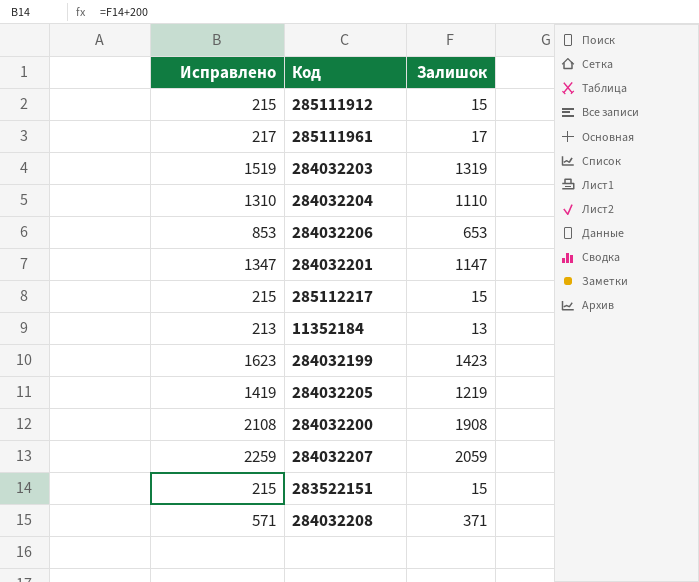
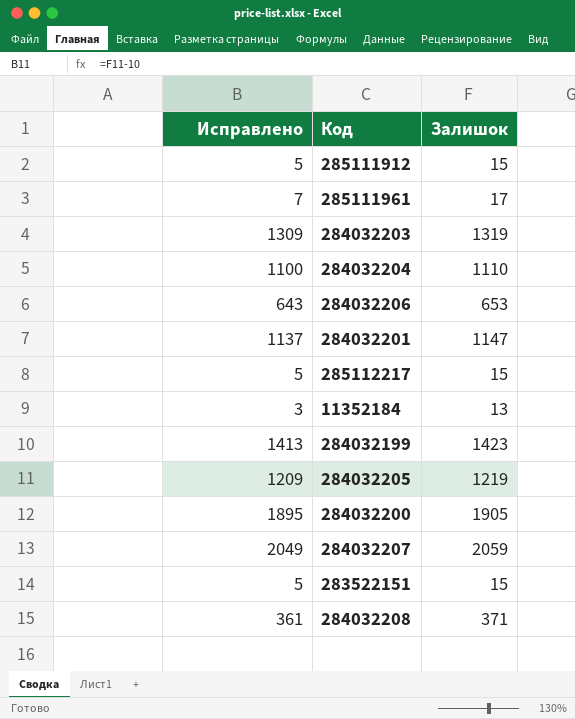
column Исправлено | formula: [Залишок] + 200 -> [Залишок] - 10
284032200 | Залишок: 1908 -> 1905

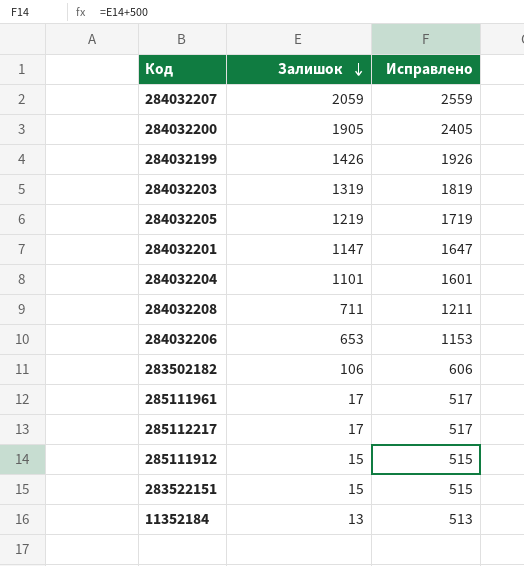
row order: none -> Залишок descending
column Исправлено | formula: [Залишок] - 10 -> [Залишок] + 500
column Исправлено | position: 1 -> 3
284032199 | Залишок: 1423 -> 1426
284032204 | Залишок: 1110 -> 1101
284032208 | Залишок: 371 -> 711
row 283502182: none -> 106 | 606
285112217 | Залишок: 15 -> 17

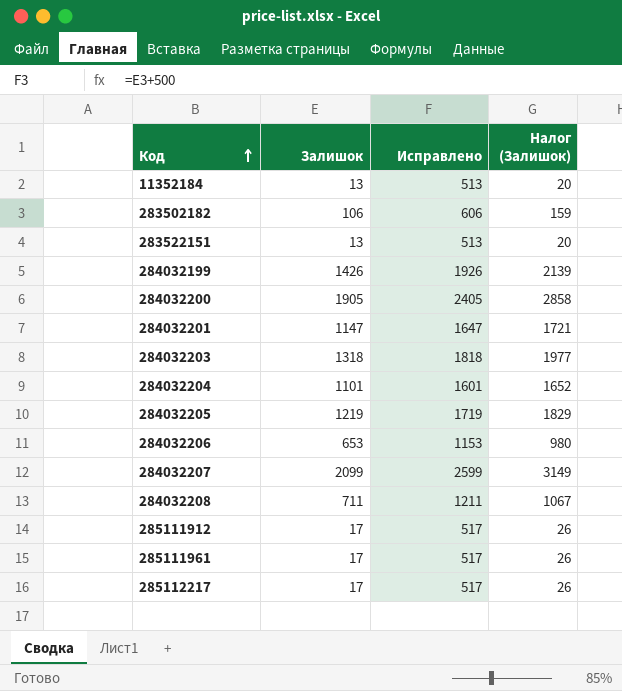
row order: Залишок descending -> Код ascending
column Налог (Залишок) | formula: none -> [Залишок] * 1,5
283522151 | Залишок: 15 -> 13
283522151 | Исправлено: 515 -> 513
284032203 | Залишок: 1319 -> 1318
284032203 | Исправлено: 1819 -> 1818
284032207 | Залишок: 2059 -> 2099
284032207 | Исправлено: 2559 -> 2599
285111912 | Залишок: 15 -> 17
285111912 | Исправлено: 515 -> 517

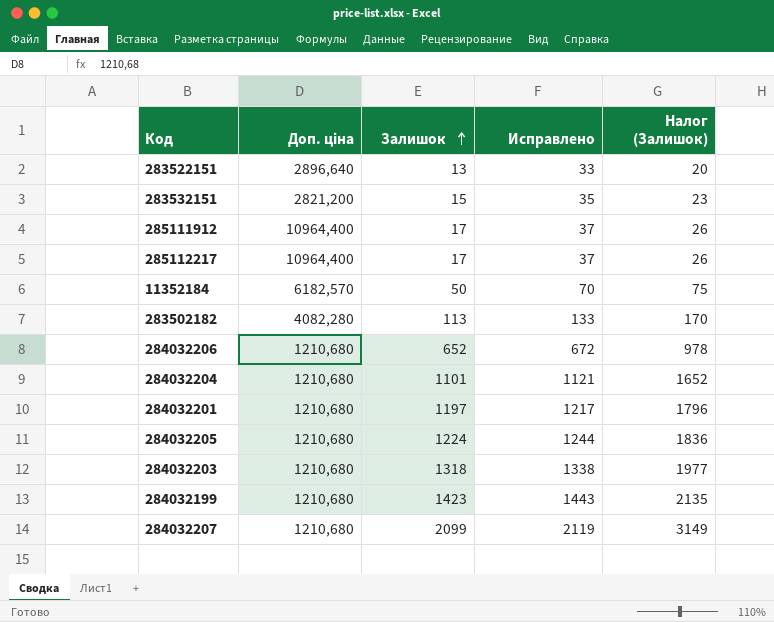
row order: Код ascending -> Залишок ascending
column Доп. ціна | position: none -> 2
column Исправлено | formula: [Залишок] + 500 -> [Залишок] + 20
row 284032200: 1905 | 2405 | 2858 -> none
row 284032208: 711 | 1211 | 1067 -> none
row 285111961: 17 | 517 | 26 -> none
row 283532151: none -> 2821,200 | 15 | 35 | 23
11352184 | Залишок: 13 -> 50
11352184 | Налог (Залишок): 20 -> 75
283502182 | Залишок: 106 -> 113
283502182 | Налог (Залишок): 159 -> 170
284032206 | Залишок: 653 -> 652
284032206 | Налог (Залишок): 980 -> 978
284032201 | Залишок: 1147 -> 1197
284032201 | Налог (Залишок): 1721 -> 1796
284032205 | Залишок: 1219 -> 1224
284032205 | Налог (Залишок): 1829 -> 1836
284032199 | Залишок: 1426 -> 1423
284032199 | Налог (Залишок): 2139 -> 2135

